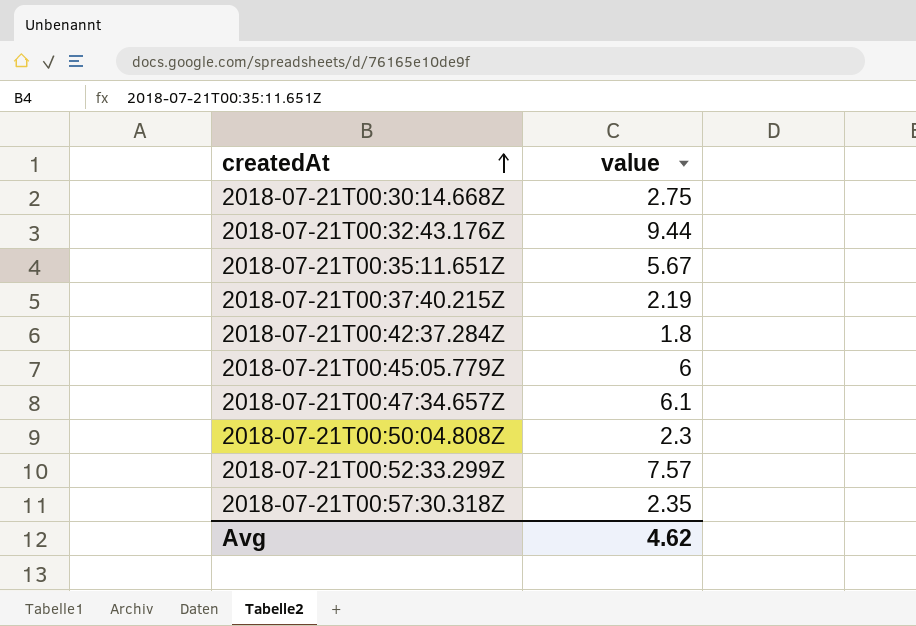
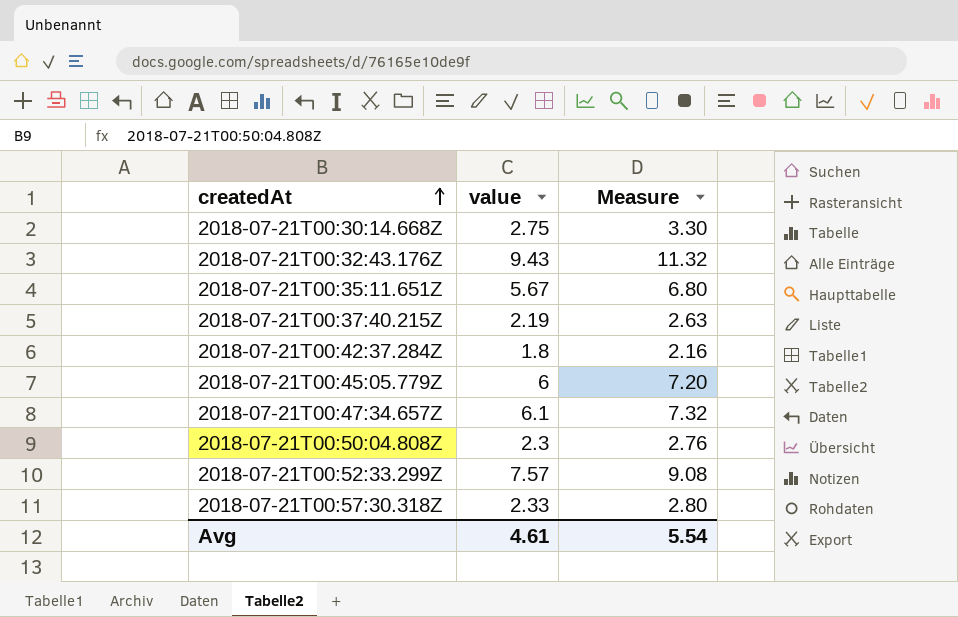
column Measure | formula: none -> [value] * 1.2
2018-07-21T00:32:43.176Z | value: 9.44 -> 9.43
2018-07-21T00:57:30.318Z | value: 2.35 -> 2.33
Avg | value: 4.62 -> 4.61

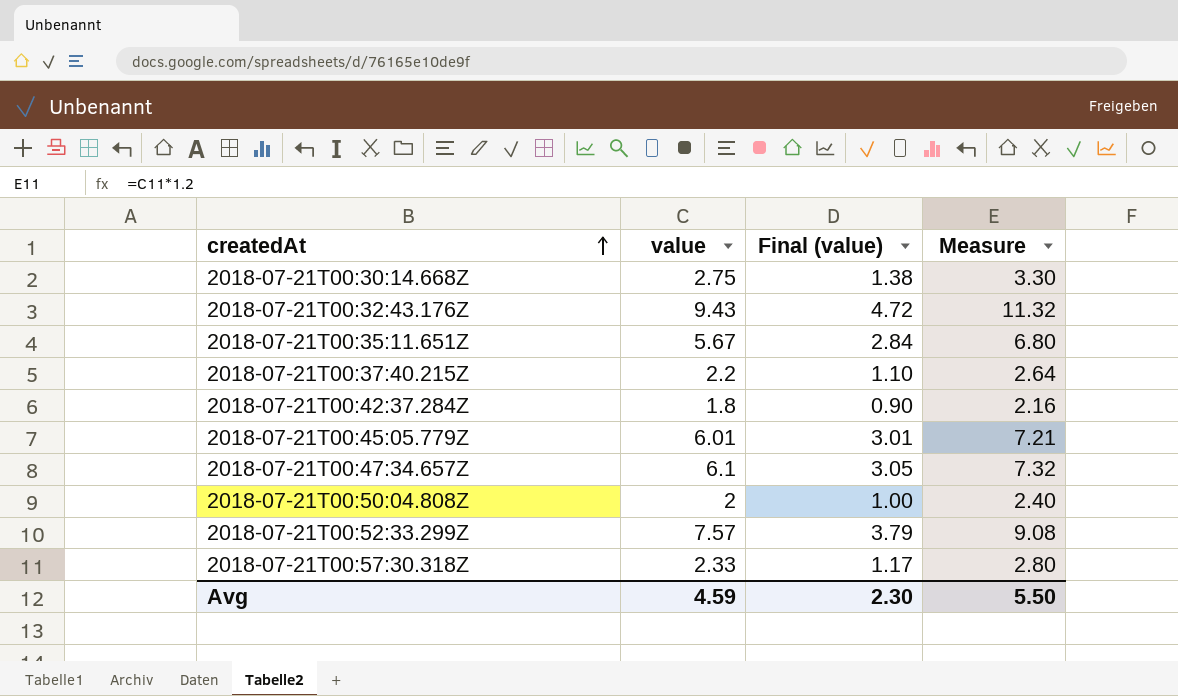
column Final (value) | formula: none -> [value] * 0.5
2018-07-21T00:37:40.215Z | value: 2.19 -> 2.2
2018-07-21T00:37:40.215Z | Measure: 2.63 -> 2.64
2018-07-21T00:45:05.779Z | value: 6 -> 6.01
2018-07-21T00:45:05.779Z | Measure: 7.20 -> 7.21
2018-07-21T00:50:04.808Z | value: 2.3 -> 2
2018-07-21T00:50:04.808Z | Measure: 2.76 -> 2.40
Avg | value: 4.61 -> 4.59
Avg | Measure: 5.54 -> 5.50

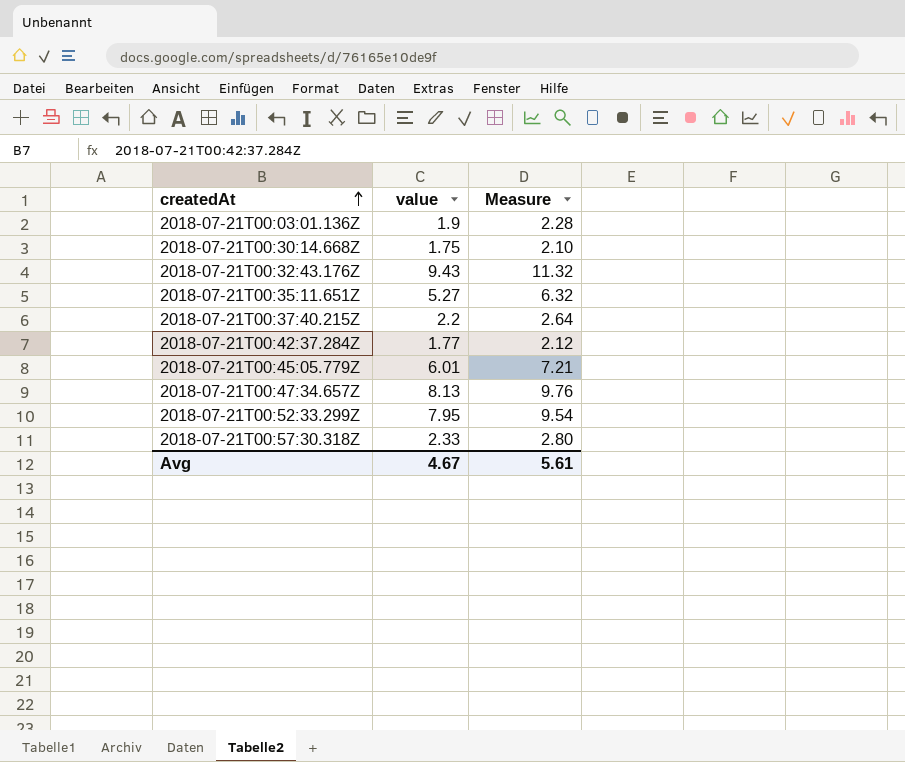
column Final (value) | formula: [value] * 0.5 -> none
row 2018-07-21T00:50:04.808Z: 2 | 1.00 | 2.40 -> none
row 2018-07-21T00:03:01.136Z: none -> 1.9 | 2.28
2018-07-21T00:30:14.668Z | value: 2.75 -> 1.75
2018-07-21T00:30:14.668Z | Measure: 3.30 -> 2.10
2018-07-21T00:35:11.651Z | value: 5.67 -> 5.27
2018-07-21T00:35:11.651Z | Measure: 6.80 -> 6.32
2018-07-21T00:42:37.284Z | value: 1.8 -> 1.77
2018-07-21T00:42:37.284Z | Measure: 2.16 -> 2.12
2018-07-21T00:47:34.657Z | value: 6.1 -> 8.13
2018-07-21T00:47:34.657Z | Measure: 7.32 -> 9.76
2018-07-21T00:52:33.299Z | value: 7.57 -> 7.95
2018-07-21T00:52:33.299Z | Measure: 9.08 -> 9.54
Avg | value: 4.59 -> 4.67
Avg | Measure: 5.50 -> 5.61

